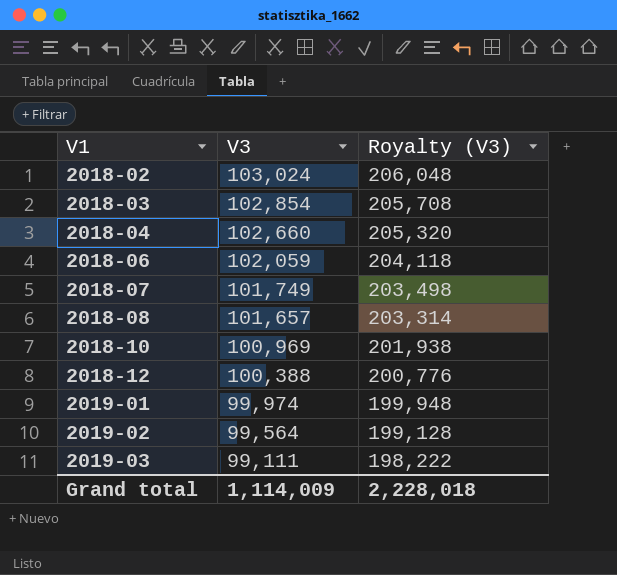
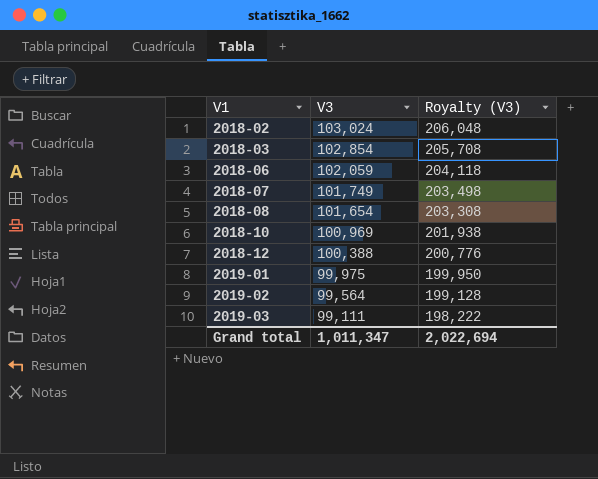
row 2018-04: 102,660 | 205,320 -> none
2018-08 | V3: 101,657 -> 101,654
2018-08 | Royalty (V3): 203,314 -> 203,308
2019-01 | V3: 99,974 -> 99,975
2019-01 | Royalty (V3): 199,948 -> 199,950
Grand total | V3: 1,114,009 -> 1,011,347
Grand total | Royalty (V3): 2,228,018 -> 2,022,694

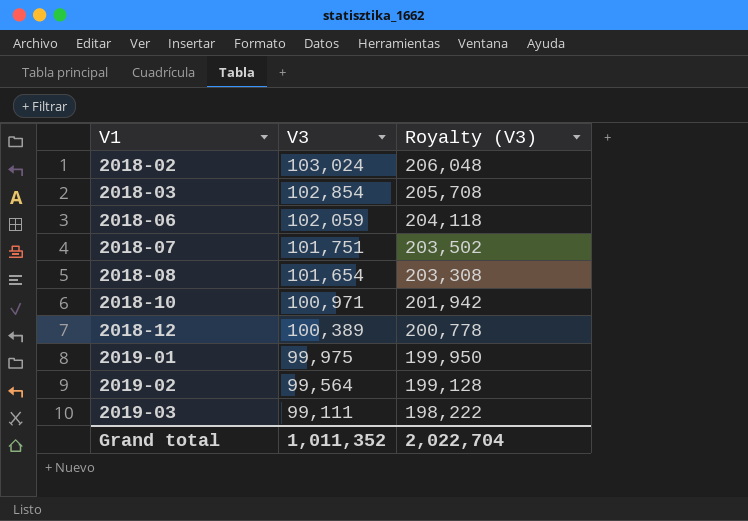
2018-07 | V3: 101,749 -> 101,751
2018-07 | Royalty (V3): 203,498 -> 203,502
2018-10 | V3: 100,969 -> 100,971
2018-10 | Royalty (V3): 201,938 -> 201,942
2018-12 | V3: 100,388 -> 100,389
2018-12 | Royalty (V3): 200,776 -> 200,778
Grand total | V3: 1,011,347 -> 1,011,352
Grand total | Royalty (V3): 2,022,694 -> 2,022,704

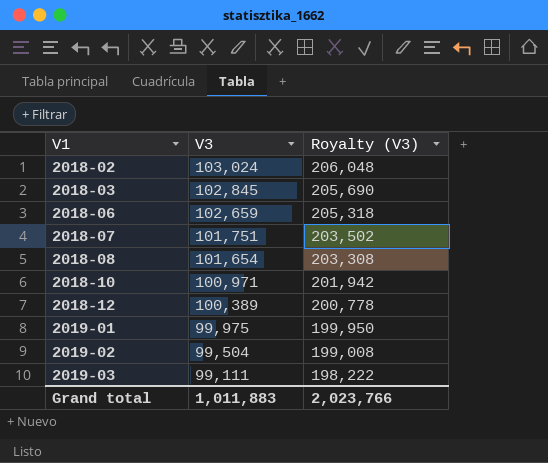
2018-03 | V3: 102,854 -> 102,845
2018-03 | Royalty (V3): 205,708 -> 205,690
2018-06 | V3: 102,059 -> 102,659
2018-06 | Royalty (V3): 204,118 -> 205,318
2019-02 | V3: 99,564 -> 99,504
2019-02 | Royalty (V3): 199,128 -> 199,008
Grand total | V3: 1,011,352 -> 1,011,883
Grand total | Royalty (V3): 2,022,704 -> 2,023,766

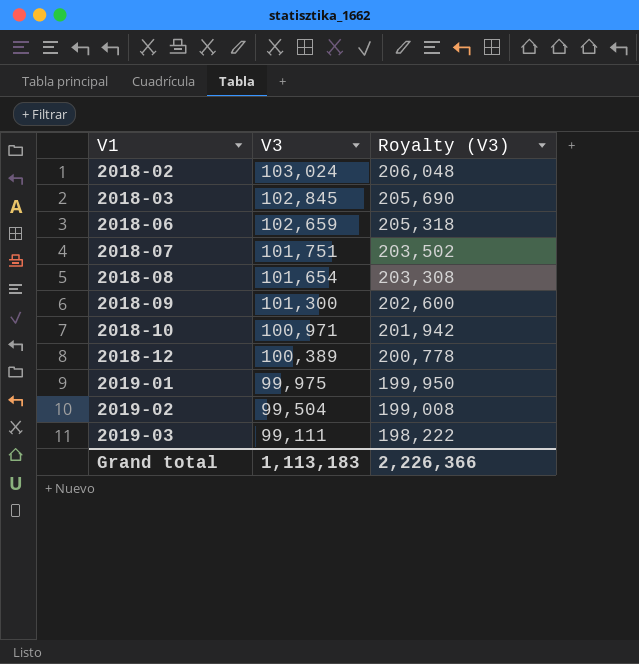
row 2018-09: none -> 101,300 | 202,600
Grand total | V3: 1,011,883 -> 1,113,183
Grand total | Royalty (V3): 2,023,766 -> 2,226,366

